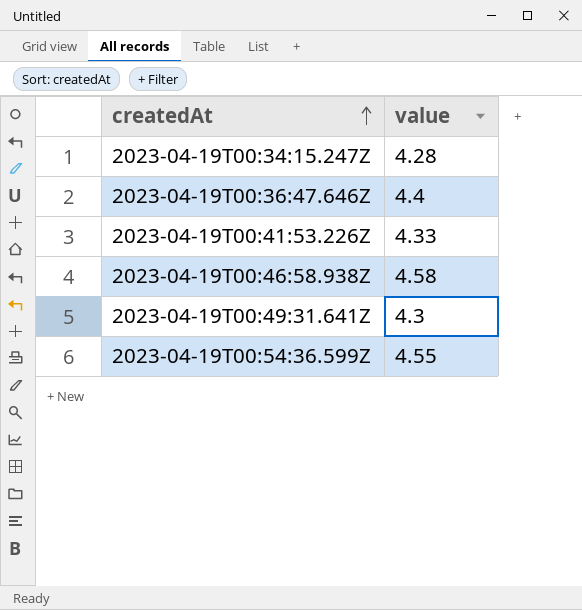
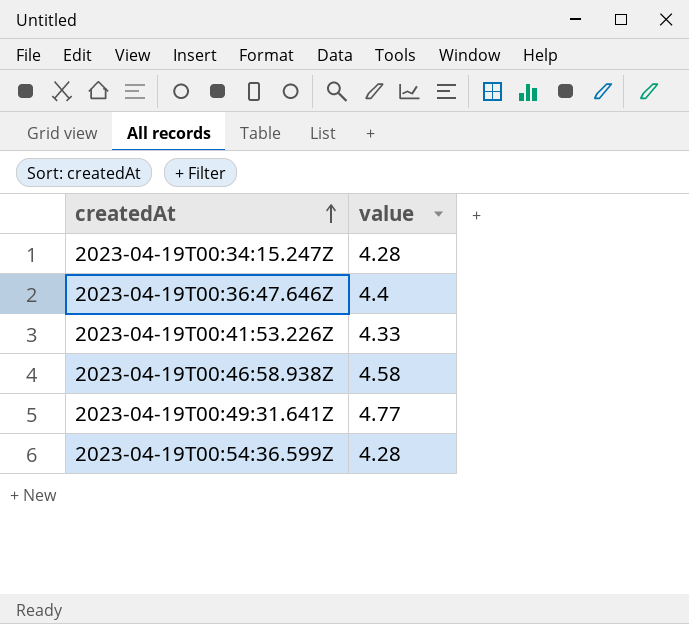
2023-04-19T00:49:31.641Z | value: 4.3 -> 4.77
2023-04-19T00:54:36.599Z | value: 4.55 -> 4.28

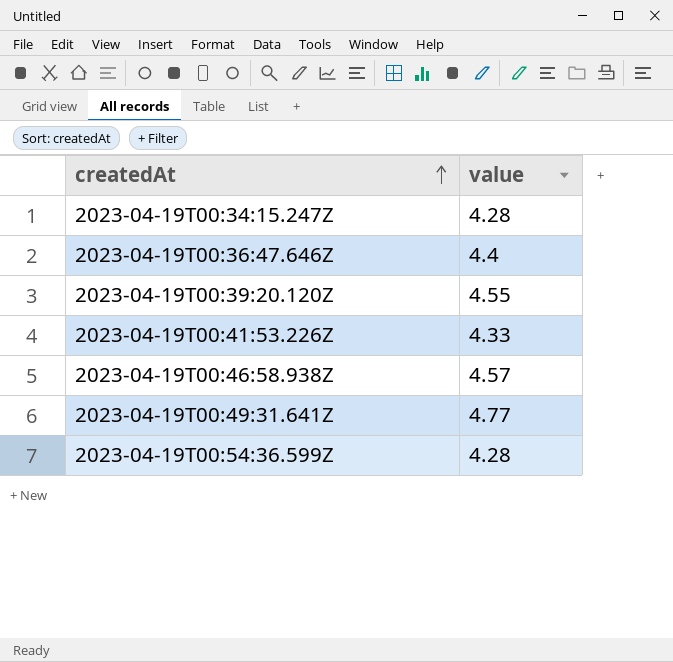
row 2023-04-19T00:39:20.120Z: none -> 4.55
2023-04-19T00:46:58.938Z | value: 4.58 -> 4.57

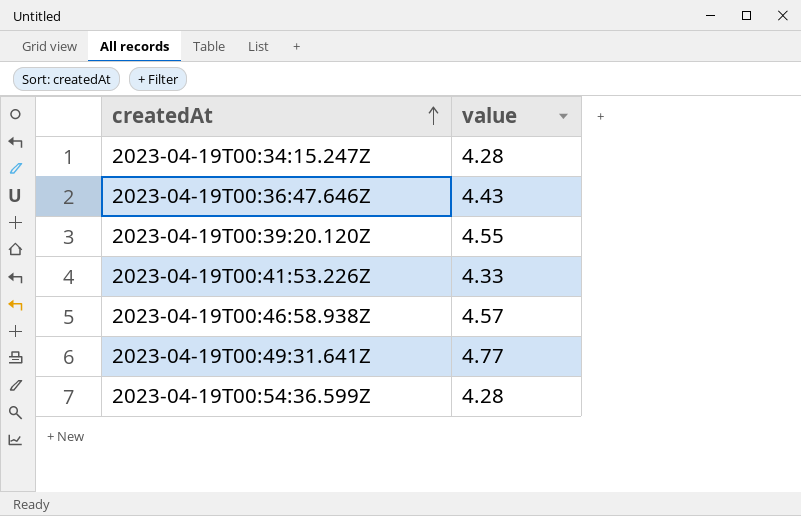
2023-04-19T00:36:47.646Z | value: 4.4 -> 4.43

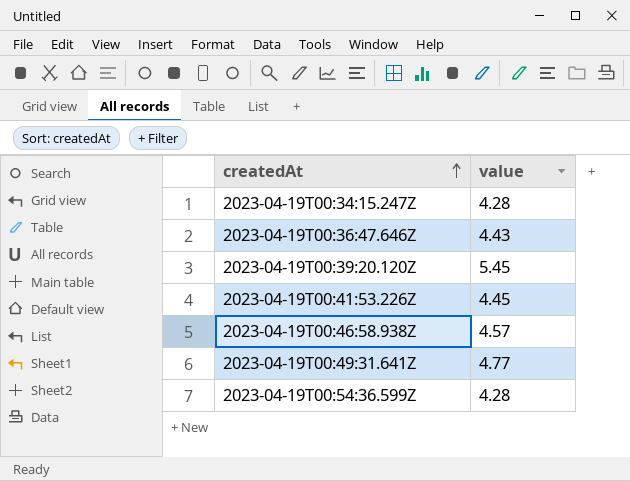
2023-04-19T00:39:20.120Z | value: 4.55 -> 5.45
2023-04-19T00:41:53.226Z | value: 4.33 -> 4.45

